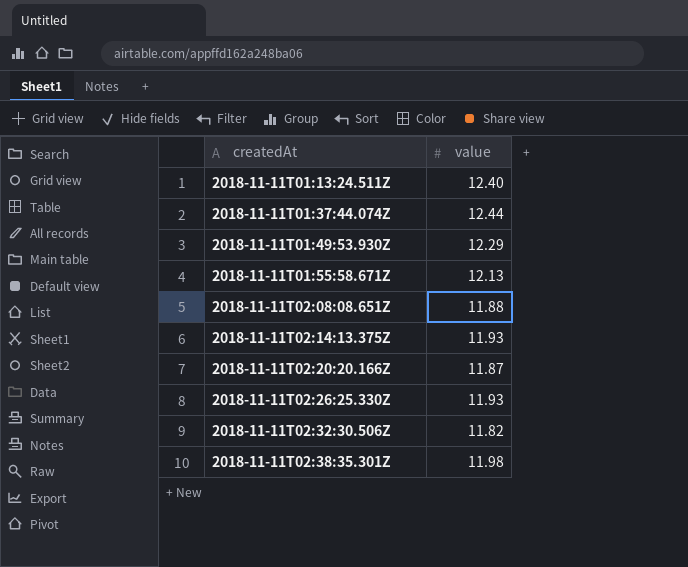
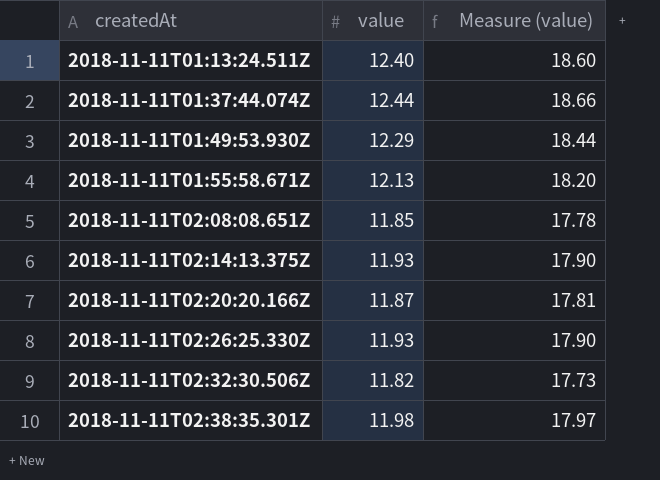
column Measure (value) | formula: none -> [value] * 1.5
2018-11-11T02:08:08.651Z | value: 11.88 -> 11.85

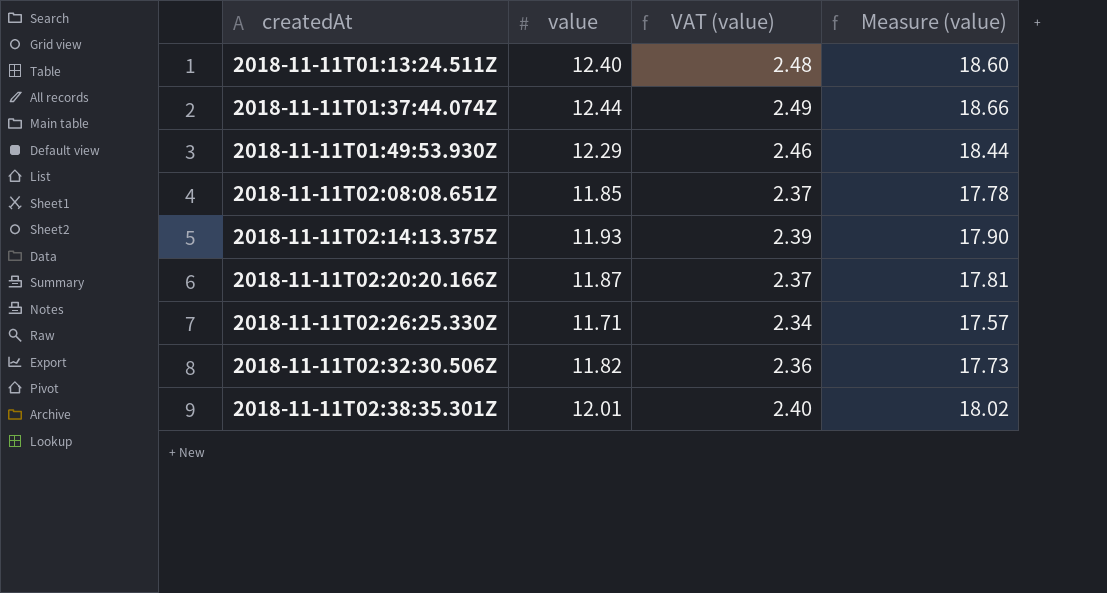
column VAT (value) | formula: none -> [value] * 0.2
row 2018-11-11T01:55:58.671Z: 12.13 | 18.20 -> none
2018-11-11T02:26:25.330Z | value: 11.93 -> 11.71
2018-11-11T02:26:25.330Z | Measure (value): 17.90 -> 17.57
2018-11-11T02:38:35.301Z | value: 11.98 -> 12.01
2018-11-11T02:38:35.301Z | Measure (value): 17.97 -> 18.02

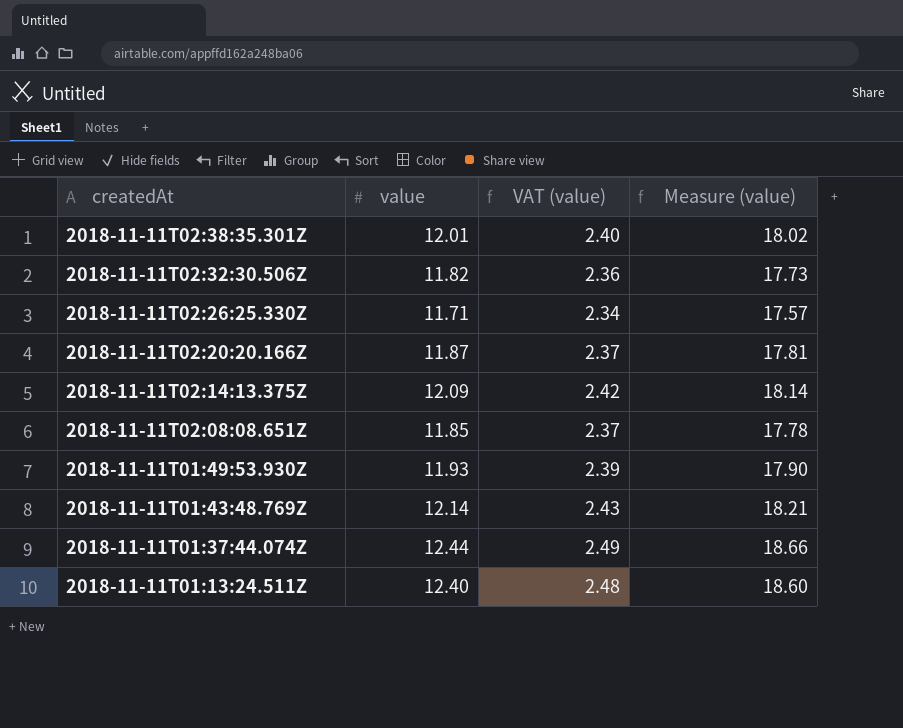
row order: createdAt ascending -> createdAt descending
2018-11-11T02:14:13.375Z | value: 11.93 -> 12.09
2018-11-11T02:14:13.375Z | VAT (value): 2.39 -> 2.42
2018-11-11T02:14:13.375Z | Measure (value): 17.90 -> 18.14
2018-11-11T01:49:53.930Z | value: 12.29 -> 11.93
2018-11-11T01:49:53.930Z | VAT (value): 2.46 -> 2.39
2018-11-11T01:49:53.930Z | Measure (value): 18.44 -> 17.90
row 2018-11-11T01:43:48.769Z: none -> 12.14 | 2.43 | 18.21

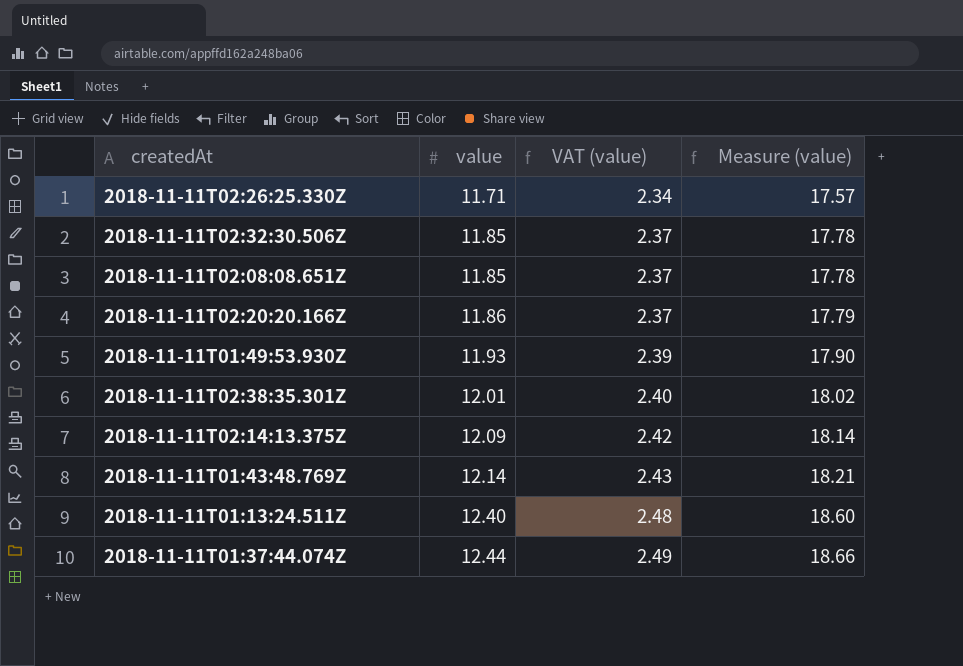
row order: createdAt descending -> value ascending
2018-11-11T02:32:30.506Z | value: 11.82 -> 11.85
2018-11-11T02:32:30.506Z | VAT (value): 2.36 -> 2.37
2018-11-11T02:32:30.506Z | Measure (value): 17.73 -> 17.78
2018-11-11T02:20:20.166Z | value: 11.87 -> 11.86
2018-11-11T02:20:20.166Z | Measure (value): 17.81 -> 17.79

